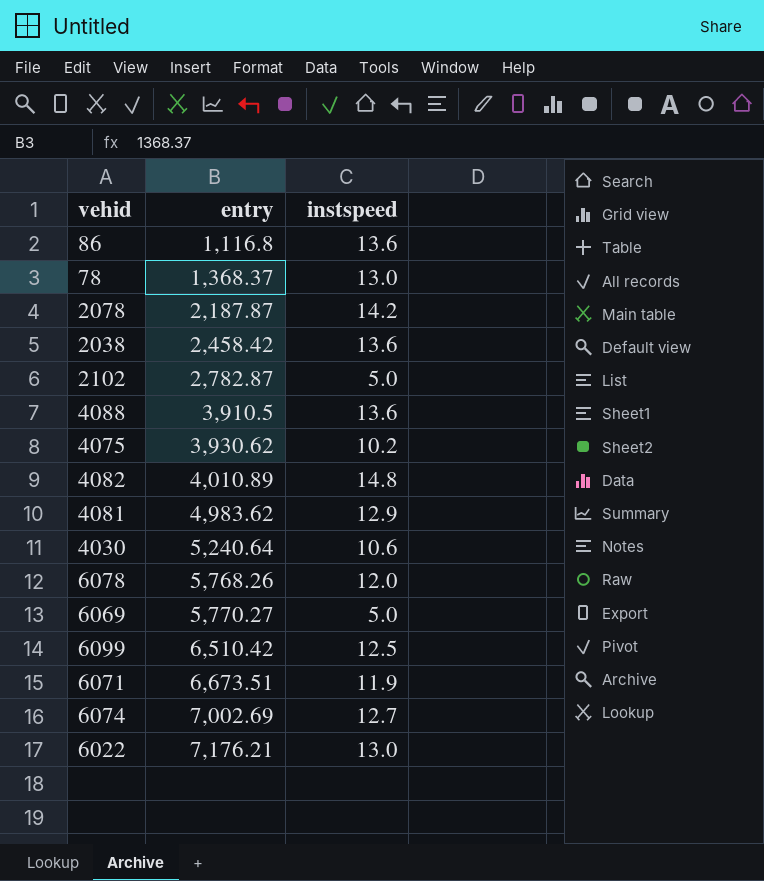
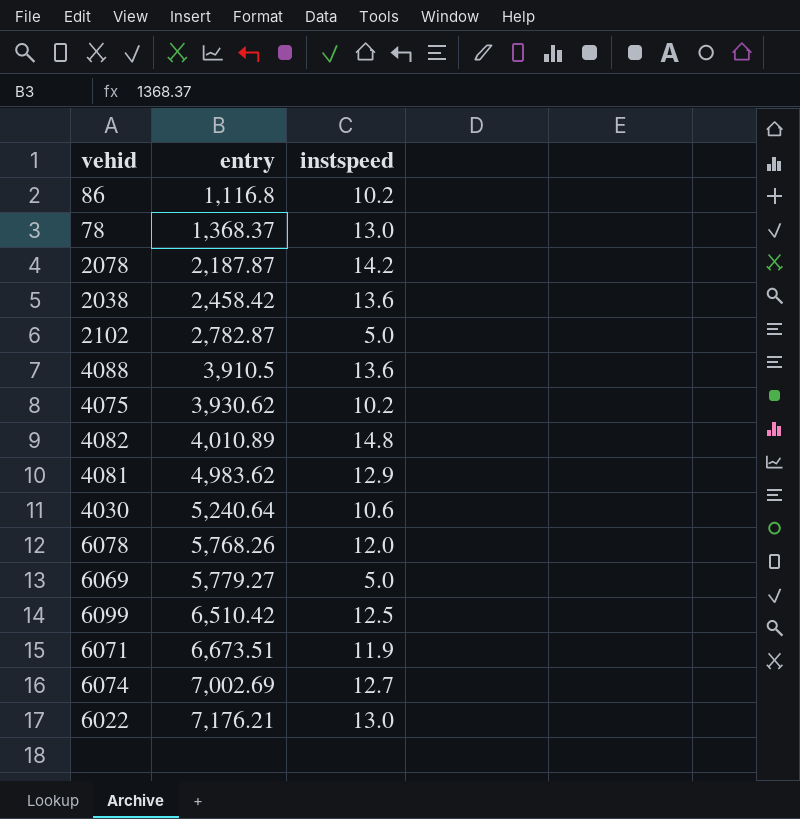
86 | instspeed: 13.6 -> 10.2
6069 | entry: 5,770.27 -> 5,779.27

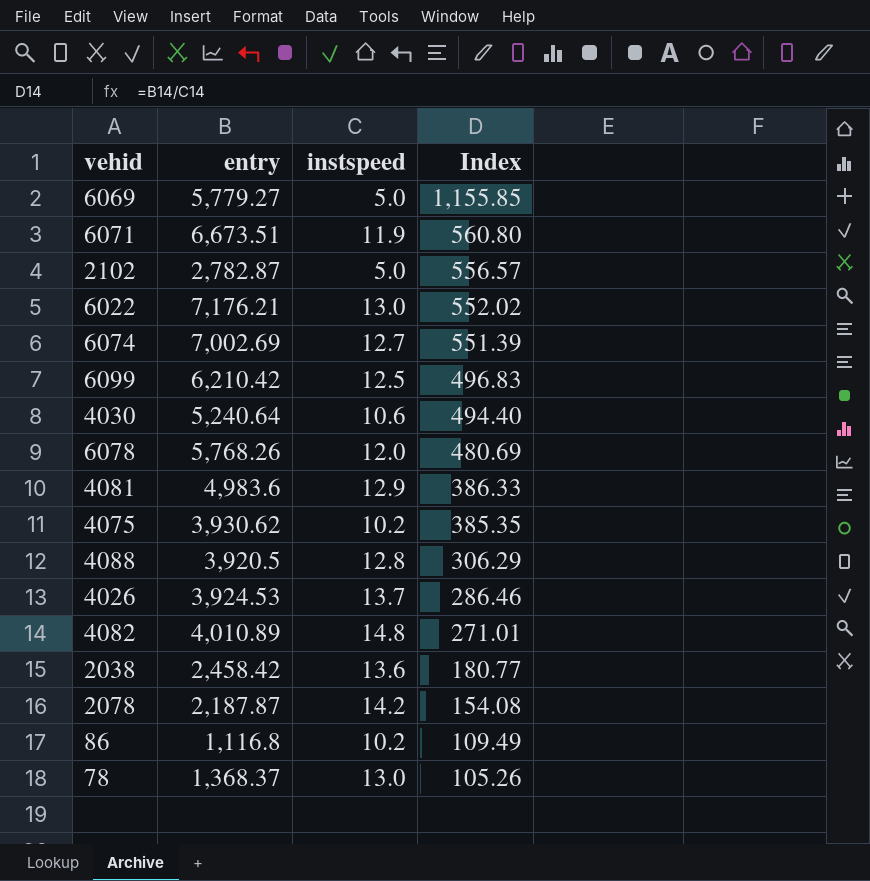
row order: entry ascending -> Index descending
column Index | formula: none -> [entry] / [instspeed]
6099 | entry: 6,510.42 -> 6,210.42
4081 | entry: 4,983.62 -> 4,983.6
4088 | entry: 3,910.5 -> 3,920.5
4088 | instspeed: 13.6 -> 12.8
row 4026: none -> 3,924.53 | 13.7 | 286.46

